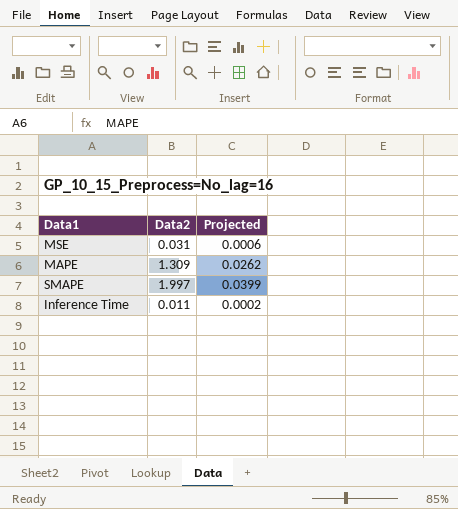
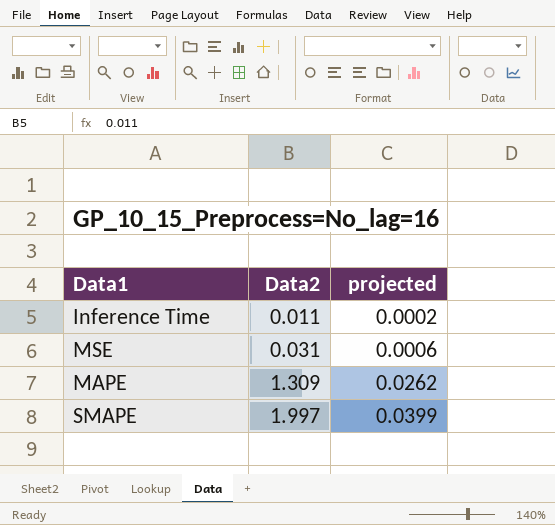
row order: none -> Data2 ascending
column name: Projected -> projected

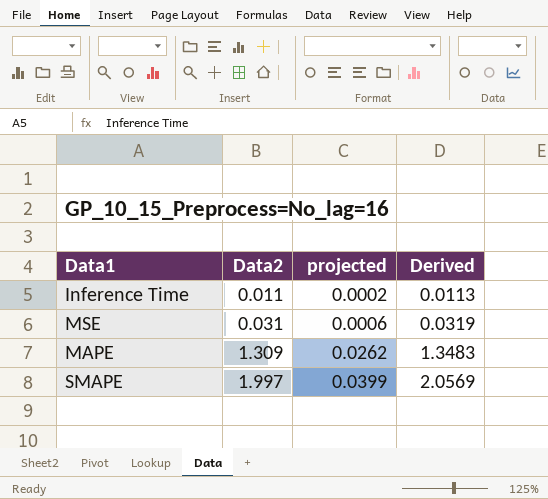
column Derived | formula: none -> [Data2] * 1.03

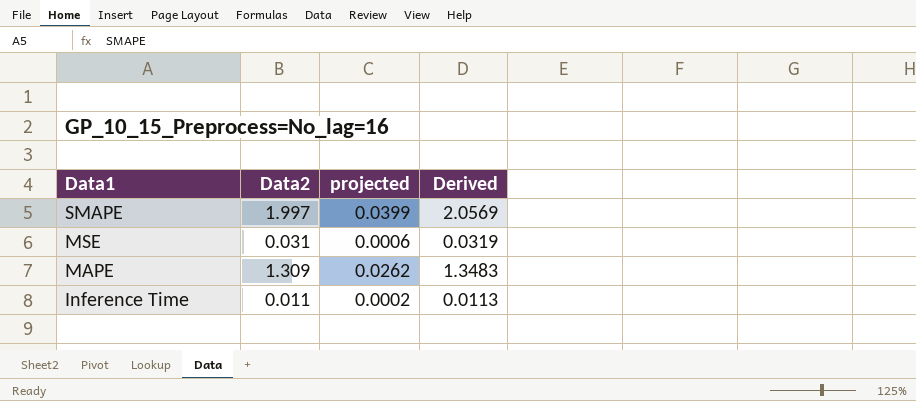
row order: Data2 ascending -> Data1 descending

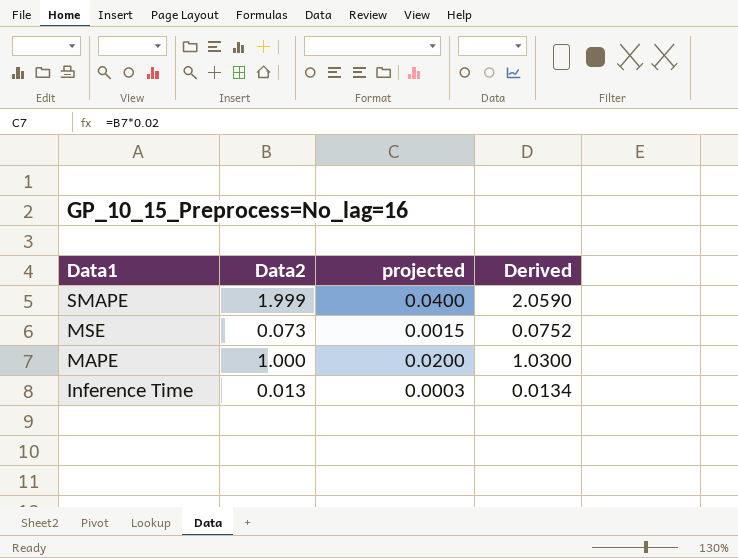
SMAPE | Data2: 1.997 -> 1.999
SMAPE | projected: 0.0399 -> 0.0400
SMAPE | Derived: 2.0569 -> 2.0590
MSE | Data2: 0.031 -> 0.073
MSE | projected: 0.0006 -> 0.0015
MSE | Derived: 0.0319 -> 0.0752
MAPE | Data2: 1.309 -> 1.000
MAPE | projected: 0.0262 -> 0.0200
MAPE | Derived: 1.3483 -> 1.0300
Inference Time | Data2: 0.011 -> 0.013
Inference Time | projected: 0.0002 -> 0.0003
Inference Time | Derived: 0.0113 -> 0.0134

